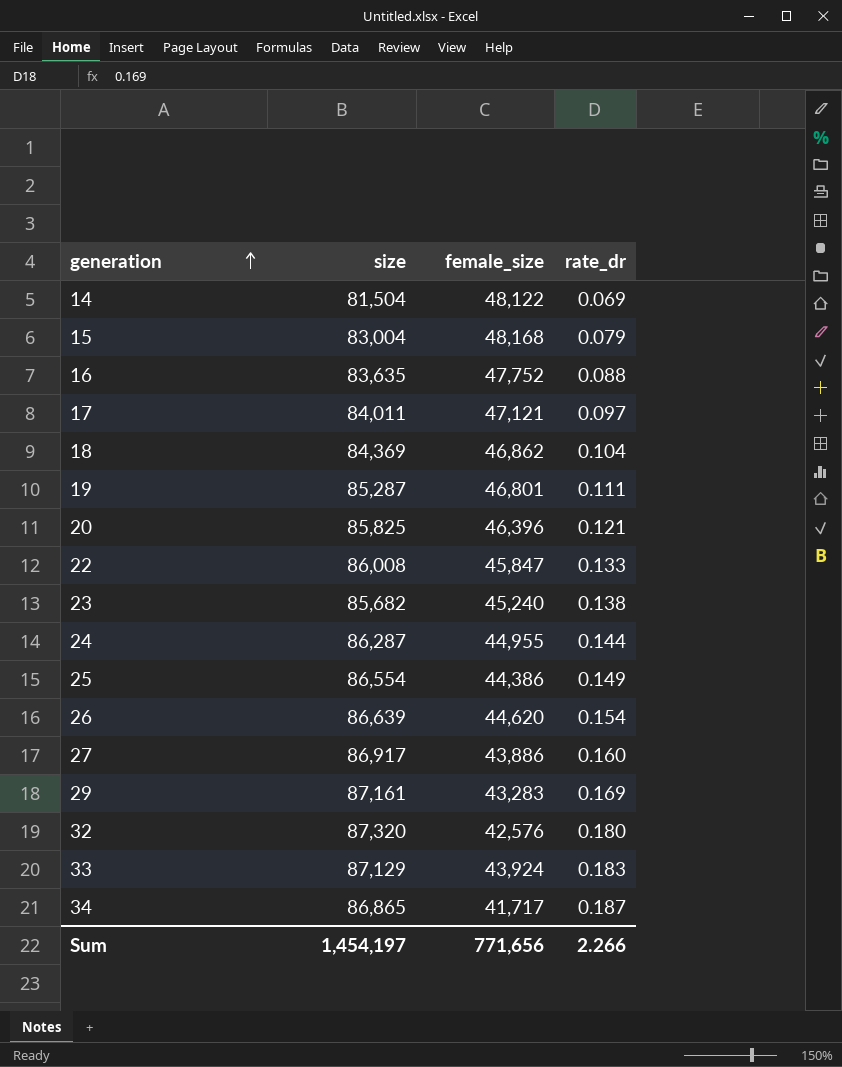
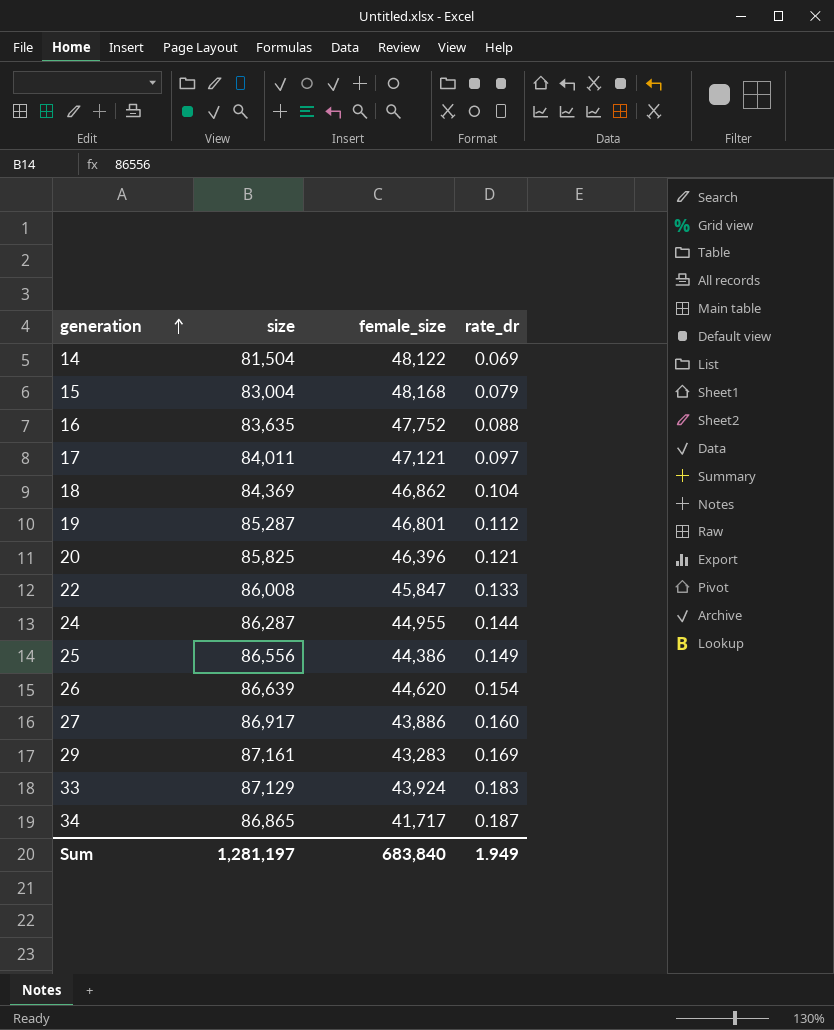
row 23: 85,682 | 45,240 | 0.138 -> none
row 32: 87,320 | 42,576 | 0.180 -> none
19 | rate_dr: 0.111 -> 0.112
25 | size: 86,554 -> 86,556
Sum | size: 1,454,197 -> 1,281,197
Sum | female_size: 771,656 -> 683,840
Sum | rate_dr: 2.266 -> 1.949

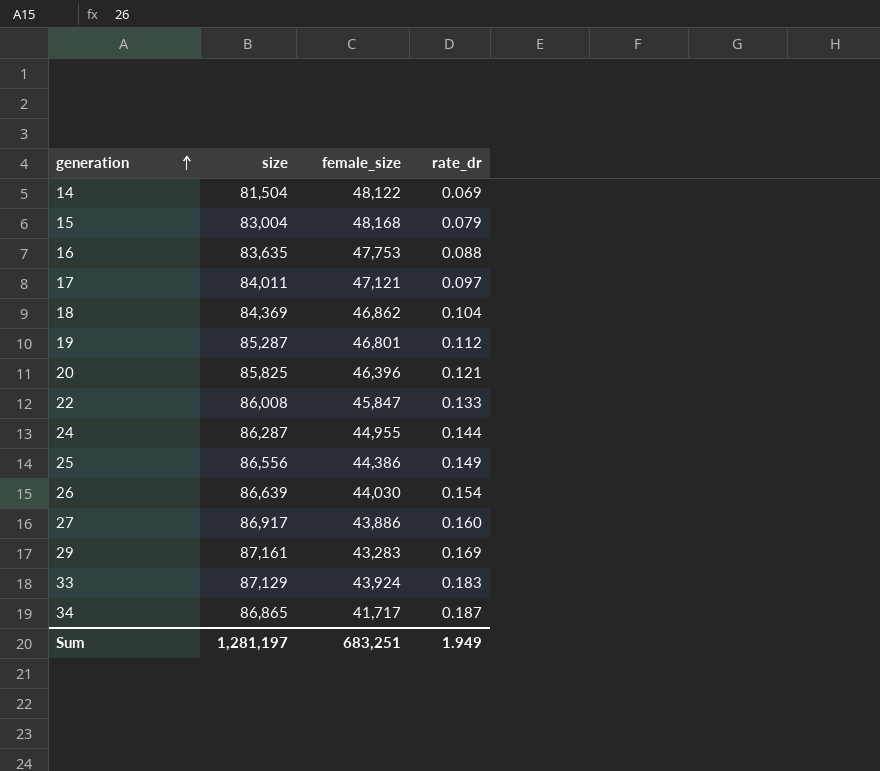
16 | female_size: 47,752 -> 47,753
26 | female_size: 44,620 -> 44,030
Sum | female_size: 683,840 -> 683,251

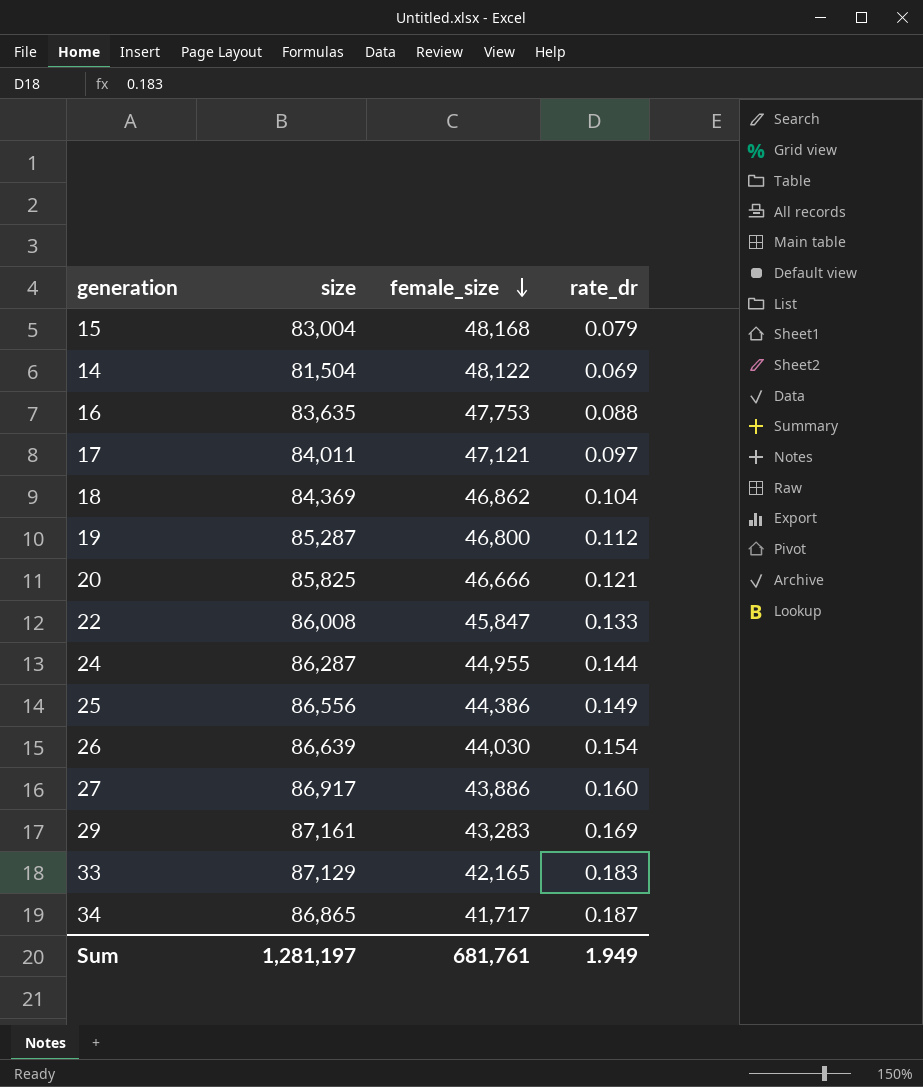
row order: generation ascending -> female_size descending
19 | female_size: 46,801 -> 46,800
20 | female_size: 46,396 -> 46,666
33 | female_size: 43,924 -> 42,165
Sum | female_size: 683,251 -> 681,761

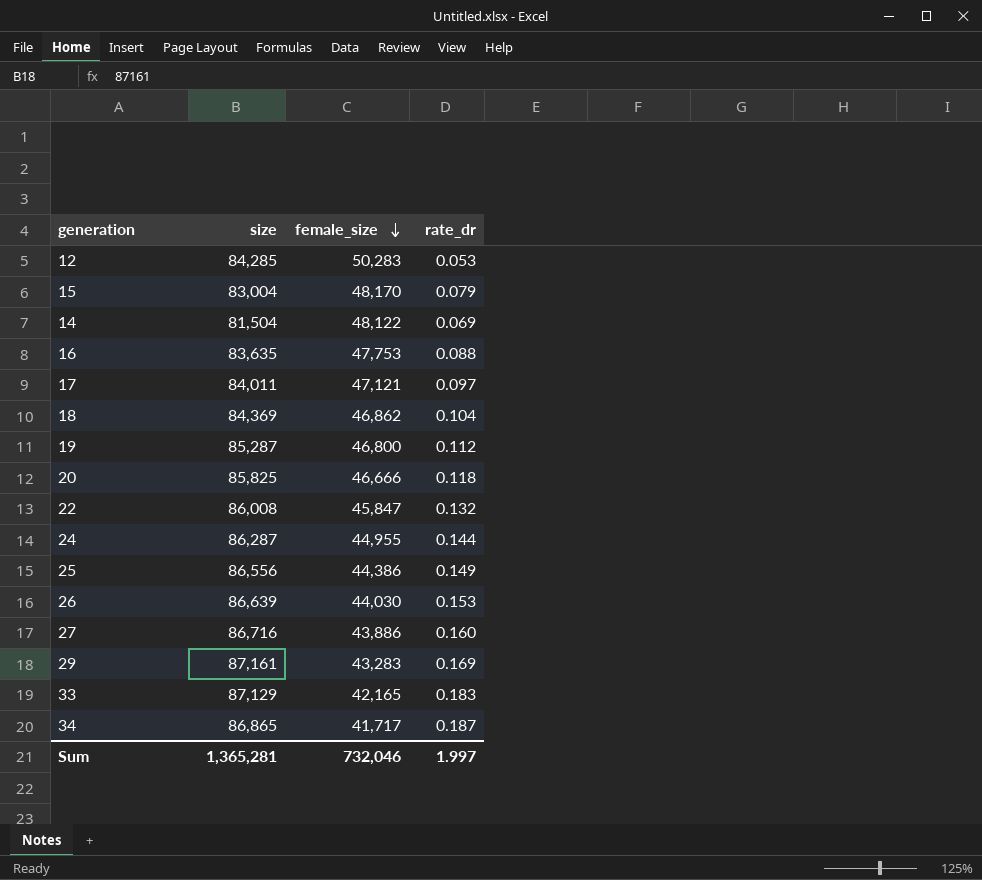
row 12: none -> 84,285 | 50,283 | 0.053
15 | female_size: 48,168 -> 48,170
20 | rate_dr: 0.121 -> 0.118
22 | rate_dr: 0.133 -> 0.132
26 | rate_dr: 0.154 -> 0.153
27 | size: 86,917 -> 86,716
Sum | size: 1,281,197 -> 1,365,281
Sum | female_size: 681,761 -> 732,046
Sum | rate_dr: 1.949 -> 1.997

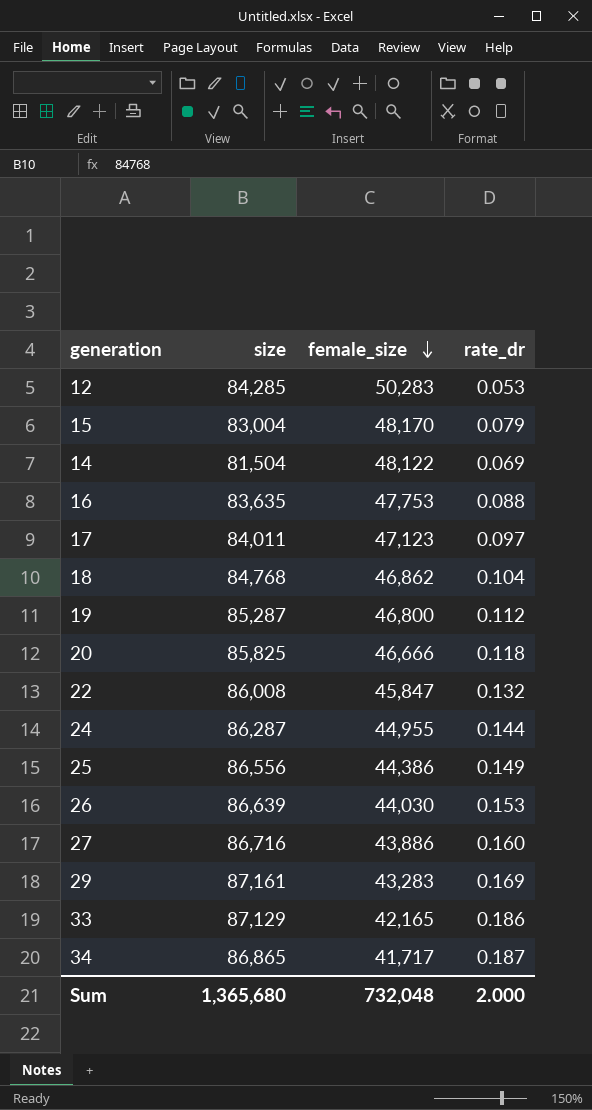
17 | female_size: 47,121 -> 47,123
18 | size: 84,369 -> 84,768
33 | rate_dr: 0.183 -> 0.186
Sum | size: 1,365,281 -> 1,365,680
Sum | female_size: 732,046 -> 732,048
Sum | rate_dr: 1.997 -> 2.000

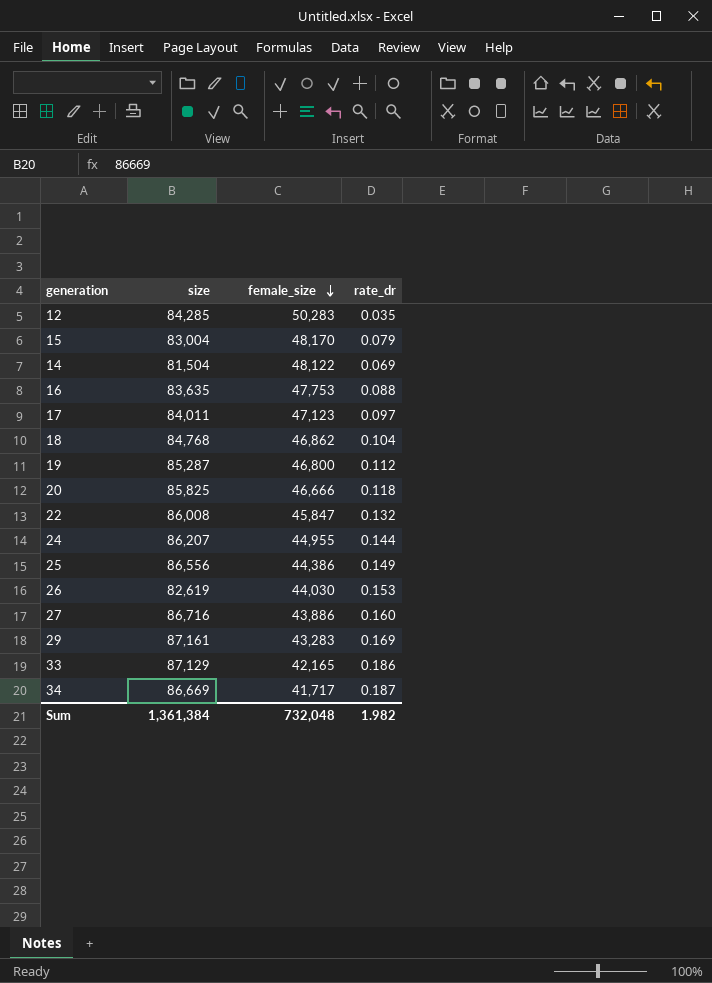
12 | rate_dr: 0.053 -> 0.035
24 | size: 86,287 -> 86,207
26 | size: 86,639 -> 82,619
34 | size: 86,865 -> 86,669
Sum | size: 1,365,680 -> 1,361,384
Sum | rate_dr: 2.000 -> 1.982

